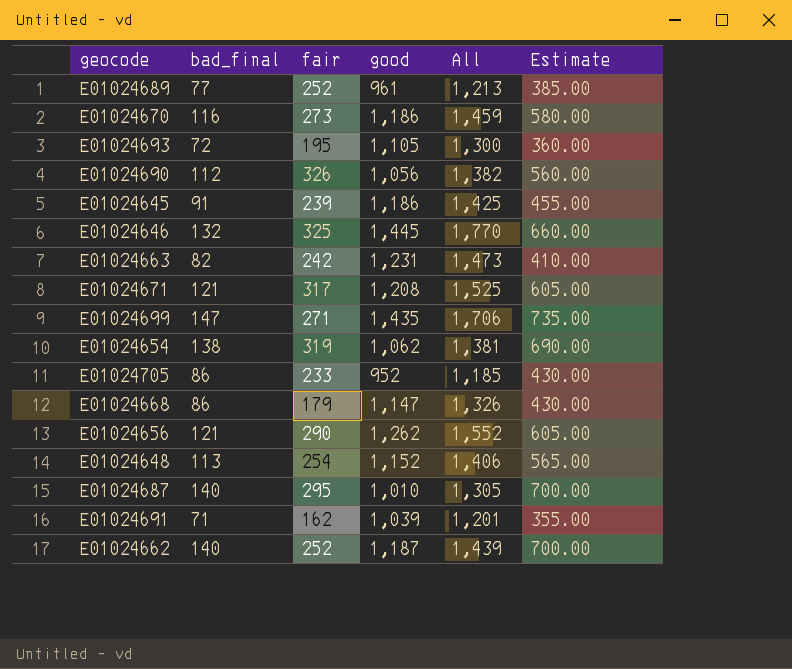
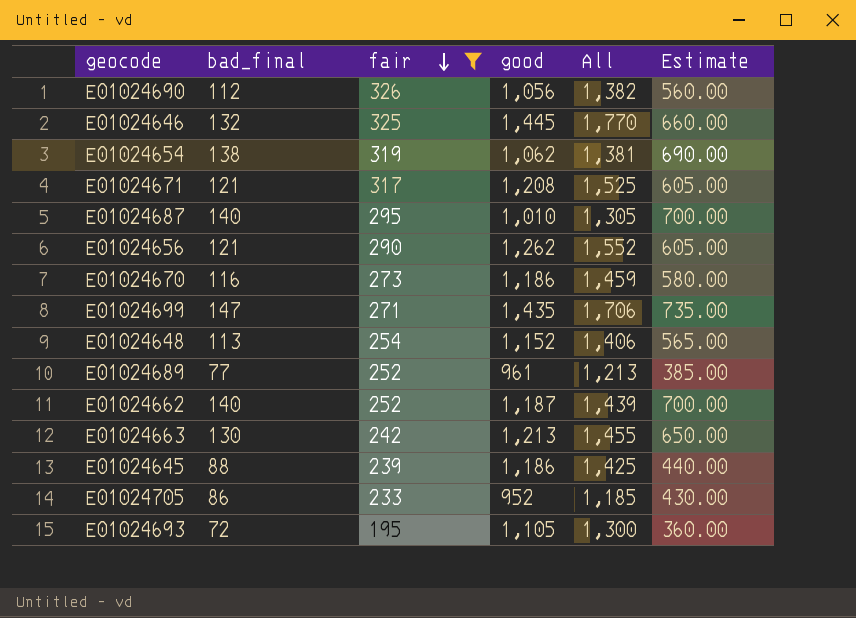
filter: none -> fair >= 195
row order: none -> fair descending
E01024663 | bad_final: 82 -> 130
E01024663 | good: 1,231 -> 1,213
E01024663 | All: 1,473 -> 1,455
E01024663 | Estimate: 410.00 -> 650.00
E01024645 | bad_final: 91 -> 88
E01024645 | Estimate: 455.00 -> 440.00

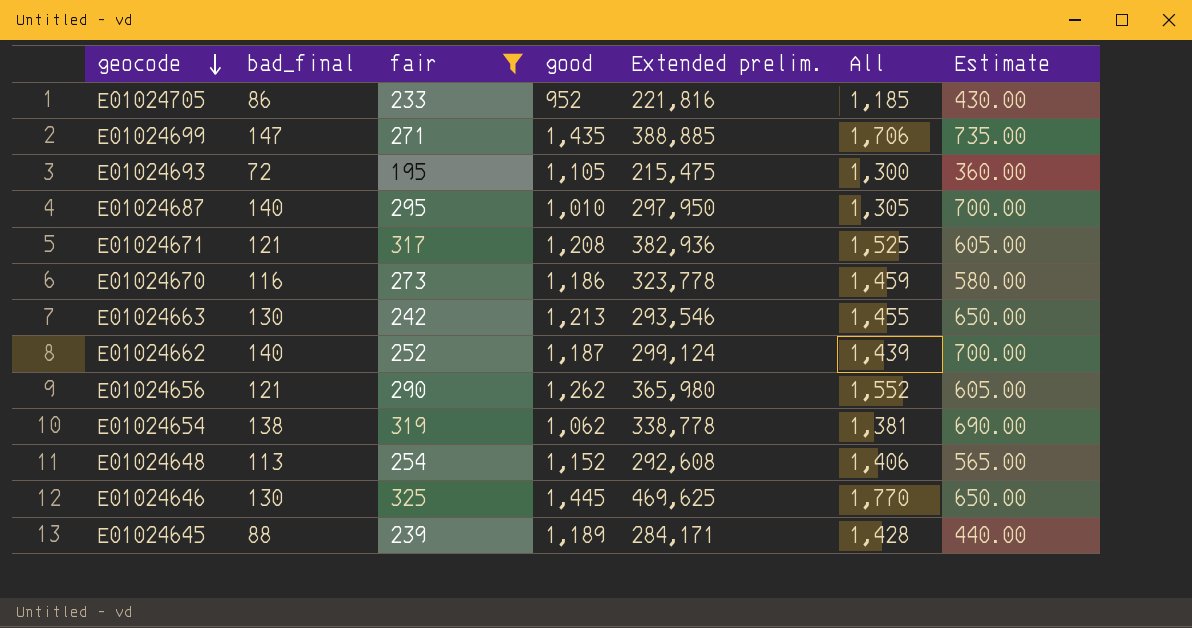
row order: fair descending -> geocode descending
column Extended prelim. | formula: none -> [fair] * [good]
row E01024690: 112 | 326 | 1,056 | 1,382 | 560.00 -> none
row E01024689: 77 | 252 | 961 | 1,213 | 385.00 -> none
E01024646 | bad_final: 132 -> 130
E01024646 | Estimate: 660.00 -> 650.00
E01024645 | good: 1,186 -> 1,189
E01024645 | All: 1,425 -> 1,428

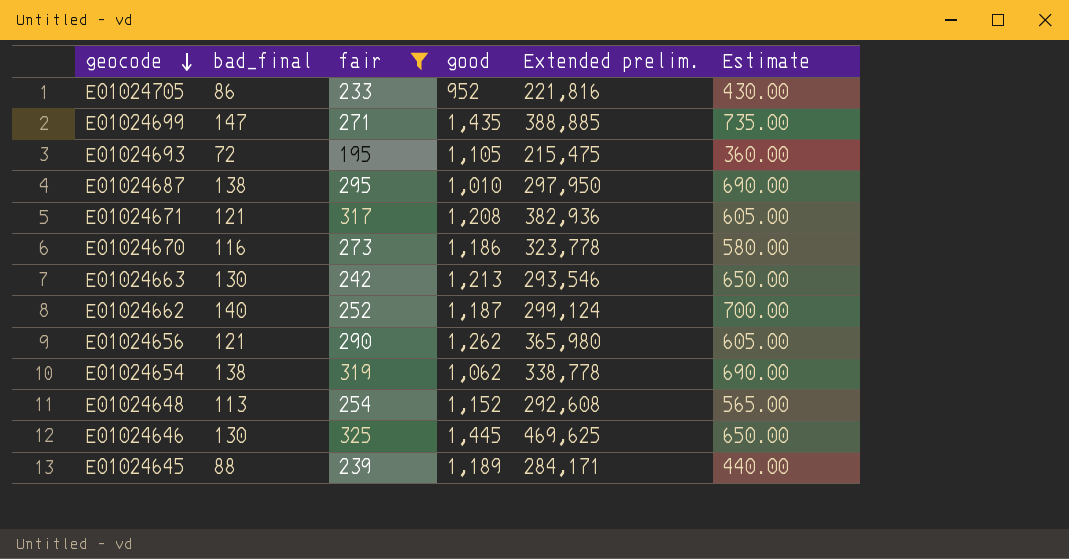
column All | formula: [fair] + [good] -> none
E01024687 | bad_final: 140 -> 138
E01024687 | Estimate: 700.00 -> 690.00

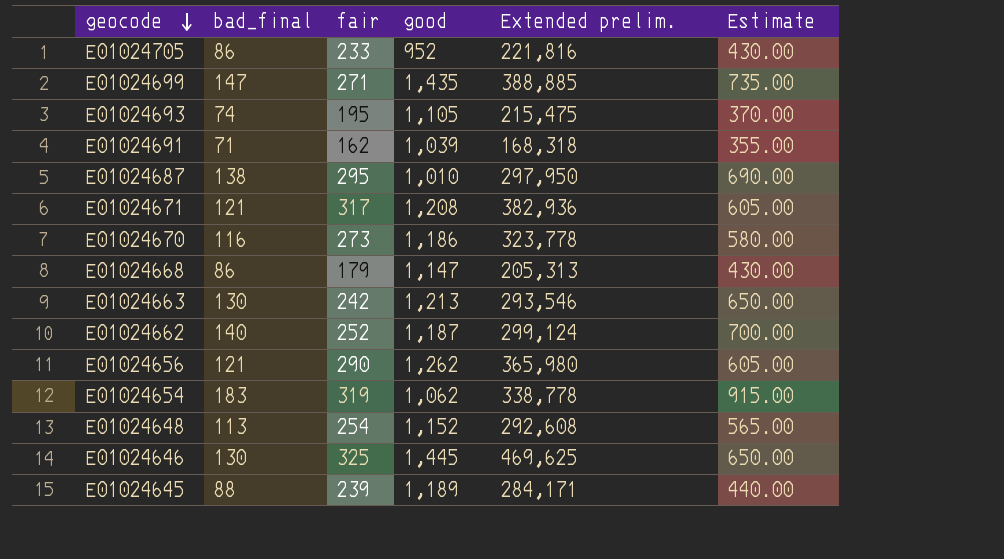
filter: fair >= 195 -> none
E01024693 | bad_final: 72 -> 74
E01024693 | Estimate: 360.00 -> 370.00
E01024654 | bad_final: 138 -> 183
E01024654 | Estimate: 690.00 -> 915.00

